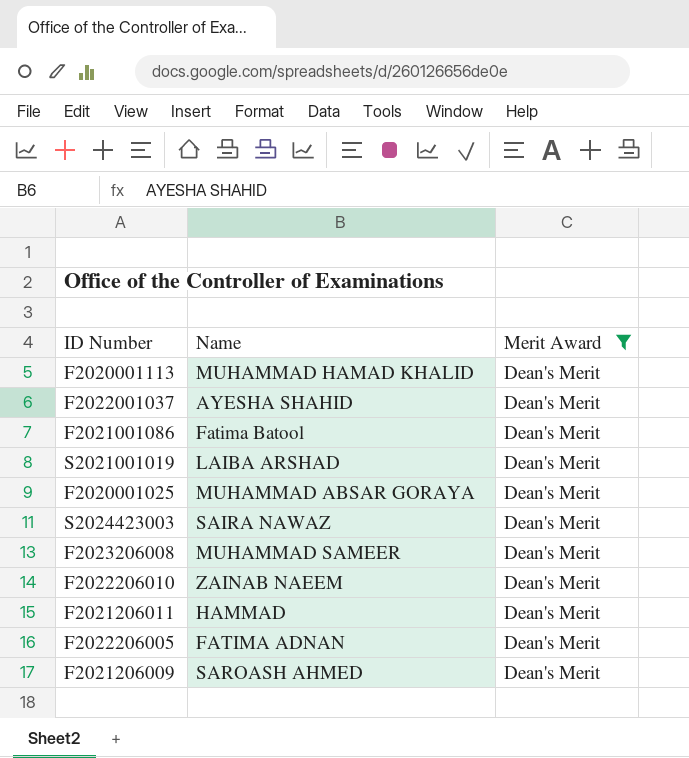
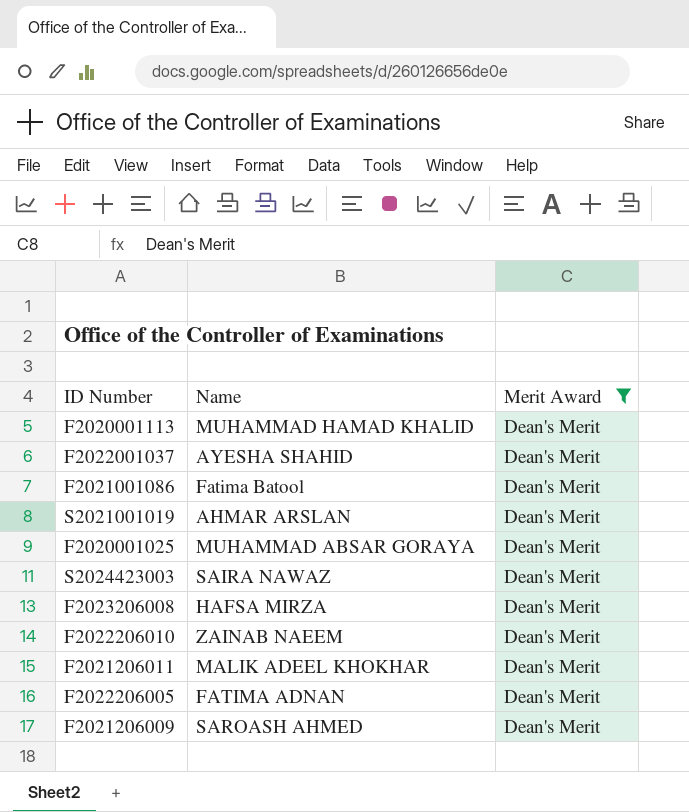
S2021001019 | Name: LAIBA ARSHAD -> AHMAR ARSLAN
F2023206008 | Name: MUHAMMAD SAMEER -> HAFSA MIRZA
F2021206011 | Name: HAMMAD -> MALIK ADEEL KHOKHAR

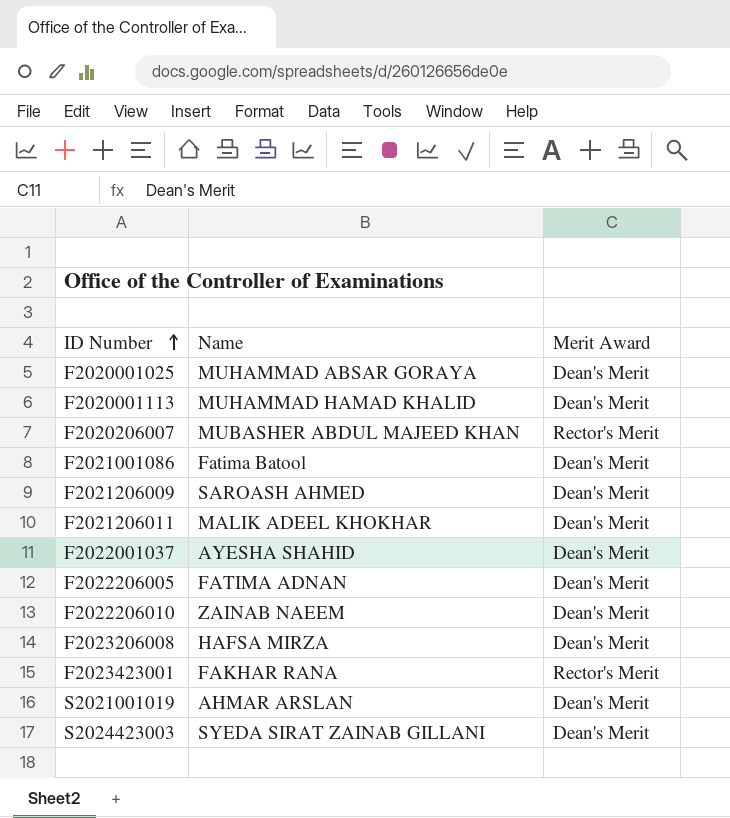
filter: Merit Award = Dean's Merit -> none
row order: none -> ID Number ascending
S2024423003 | Name: SAIRA NAWAZ -> SYEDA SIRAT ZAINAB GILLANI

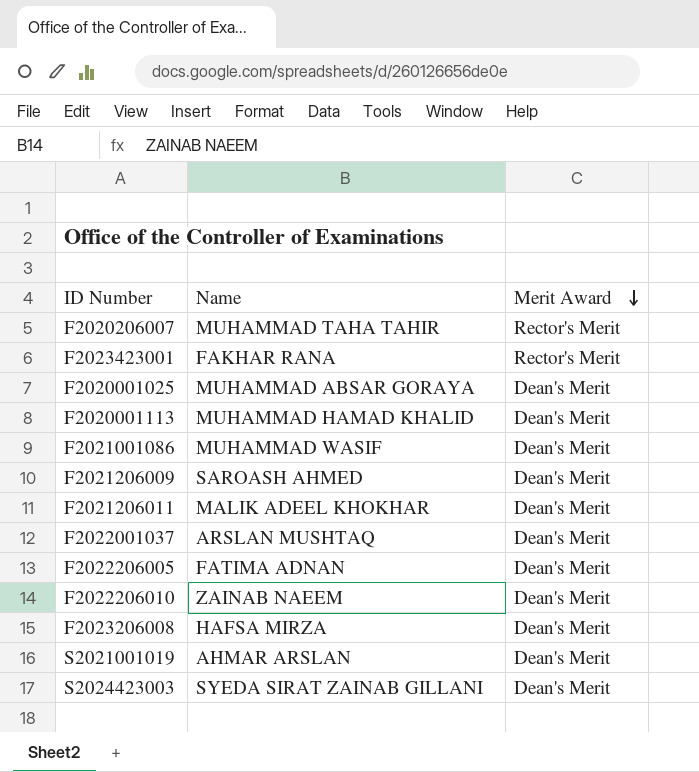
row order: ID Number ascending -> Merit Award descending
F2020206007 | Name: MUBASHER ABDUL MAJEED KHAN -> MUHAMMAD TAHA TAHIR
F2021001086 | Name: Fatima Batool -> MUHAMMAD WASIF
F2022001037 | Name: AYESHA SHAHID -> ARSLAN MUSHTAQ

